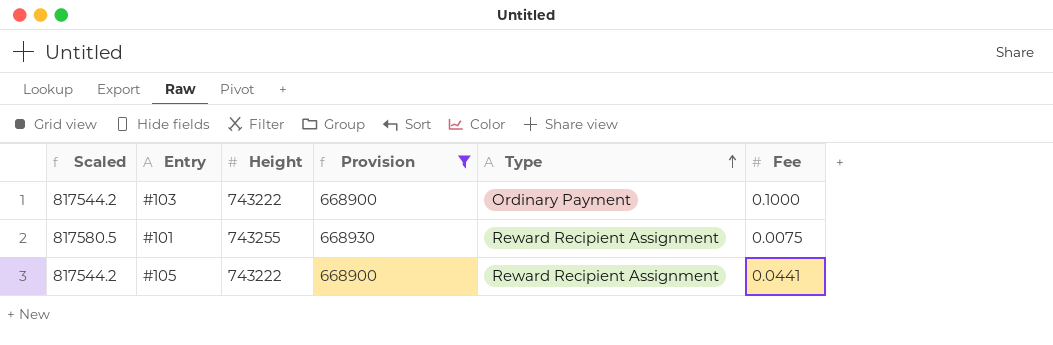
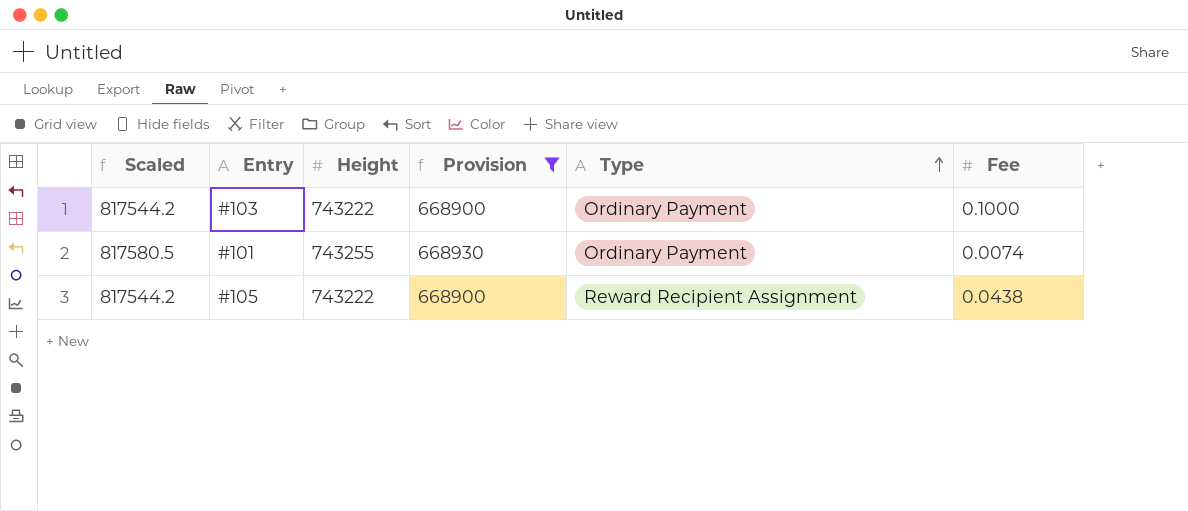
#101 | Type: Reward Recipient Assignment -> Ordinary Payment
#101 | Fee: 0.0075 -> 0.0074
#105 | Fee: 0.0441 -> 0.0438

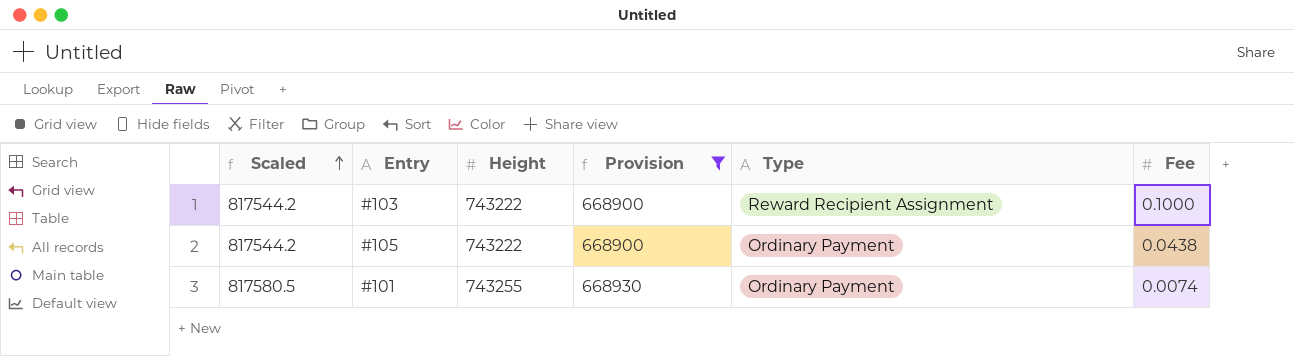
row order: Type ascending -> Scaled ascending
#103 | Type: Ordinary Payment -> Reward Recipient Assignment
#105 | Type: Reward Recipient Assignment -> Ordinary Payment

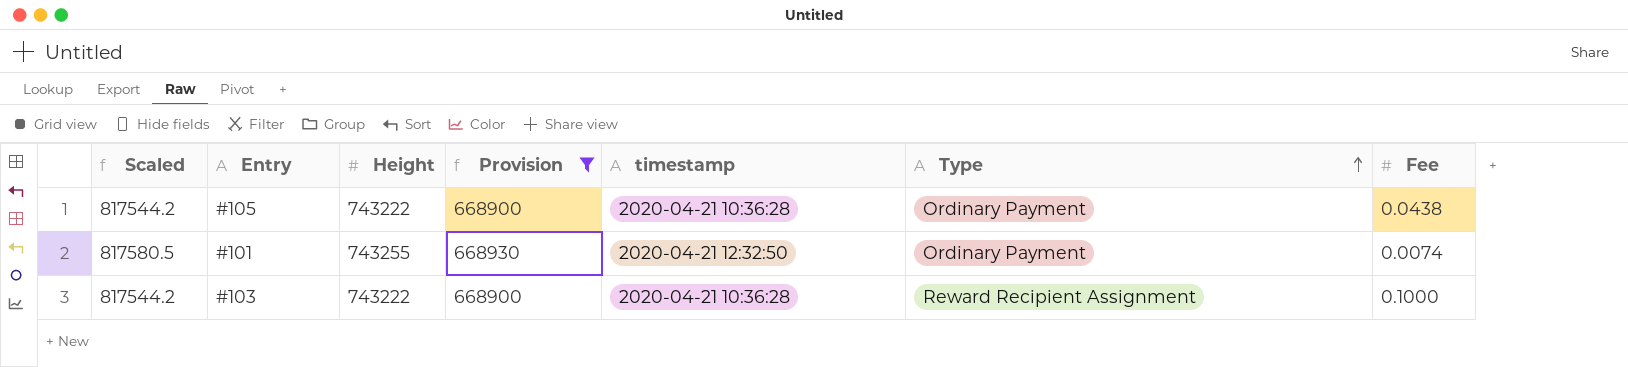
row order: Scaled ascending -> Type ascending
column timestamp | position: none -> 5

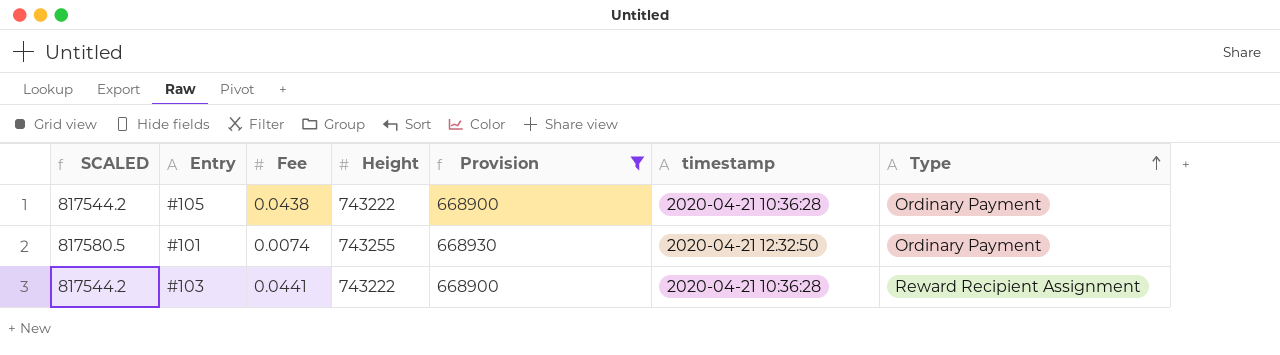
column name: Scaled -> SCALED
column Fee | position: 7 -> 3
#103 | Fee: 0.1000 -> 0.0441

